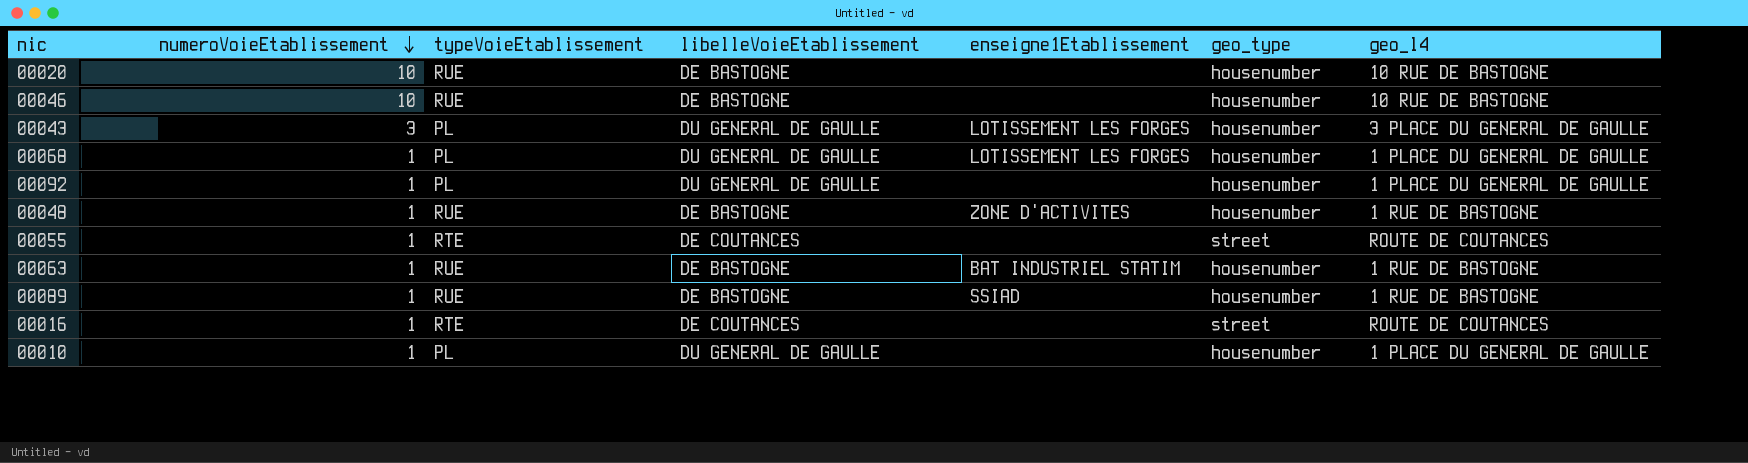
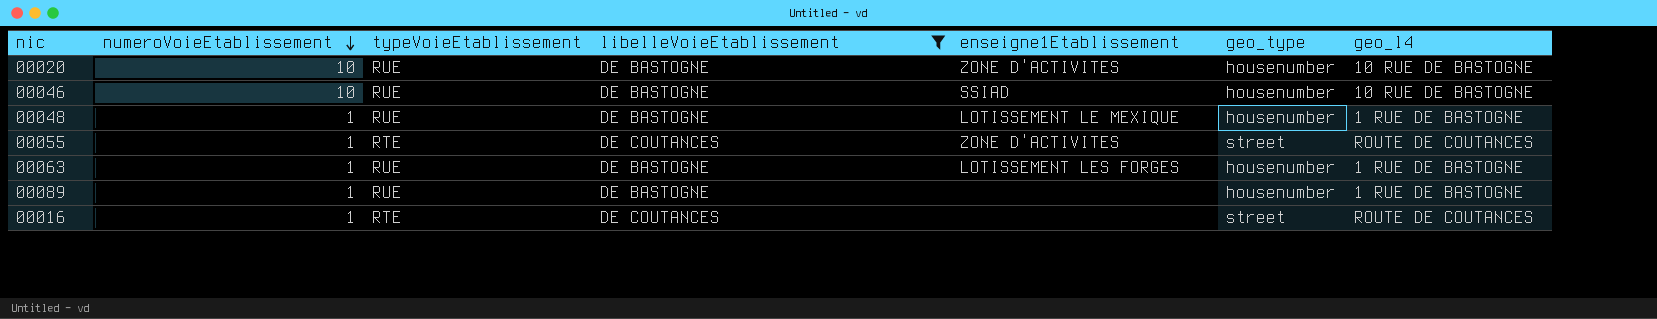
filter: none -> libelleVoieEtablissement != DU GENERAL DE GAULLE
00020 | enseigne1Etablissement: none -> ZONE D'ACTIVITES
00046 | enseigne1Etablissement: none -> SSIAD
00048 | enseigne1Etablissement: ZONE D'ACTIVITES -> LOTISSEMENT LE MEXIQUE
00055 | enseigne1Etablissement: none -> ZONE D'ACTIVITES
00063 | enseigne1Etablissement: BAT INDUSTRIEL STATIM -> LOTISSEMENT LES FORGES
00089 | enseigne1Etablissement: SSIAD -> none

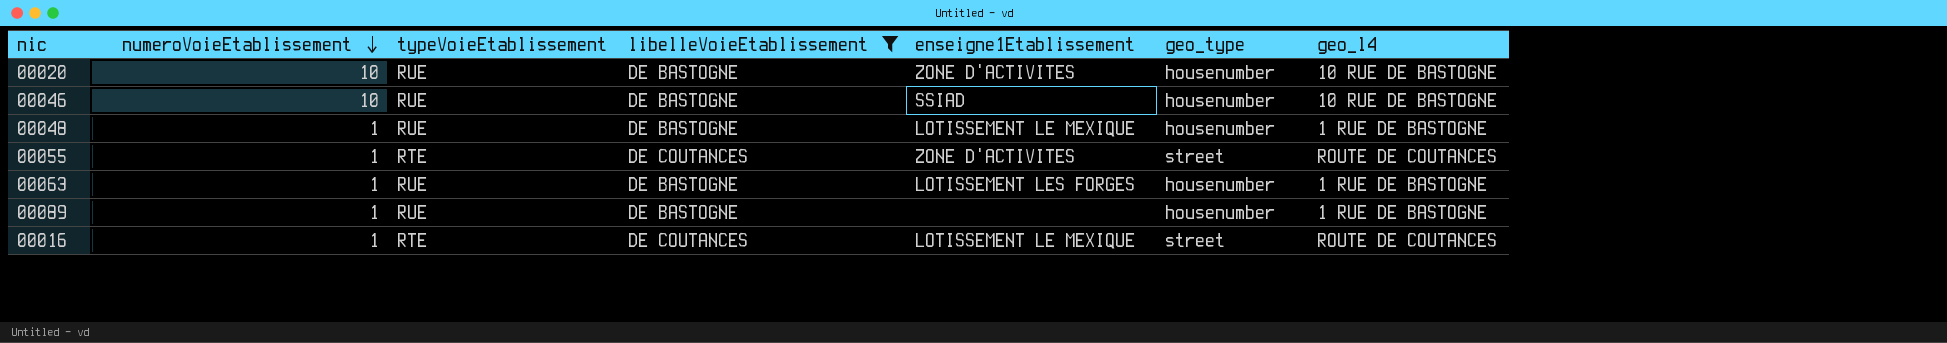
00016 | enseigne1Etablissement: none -> LOTISSEMENT LE MEXIQUE

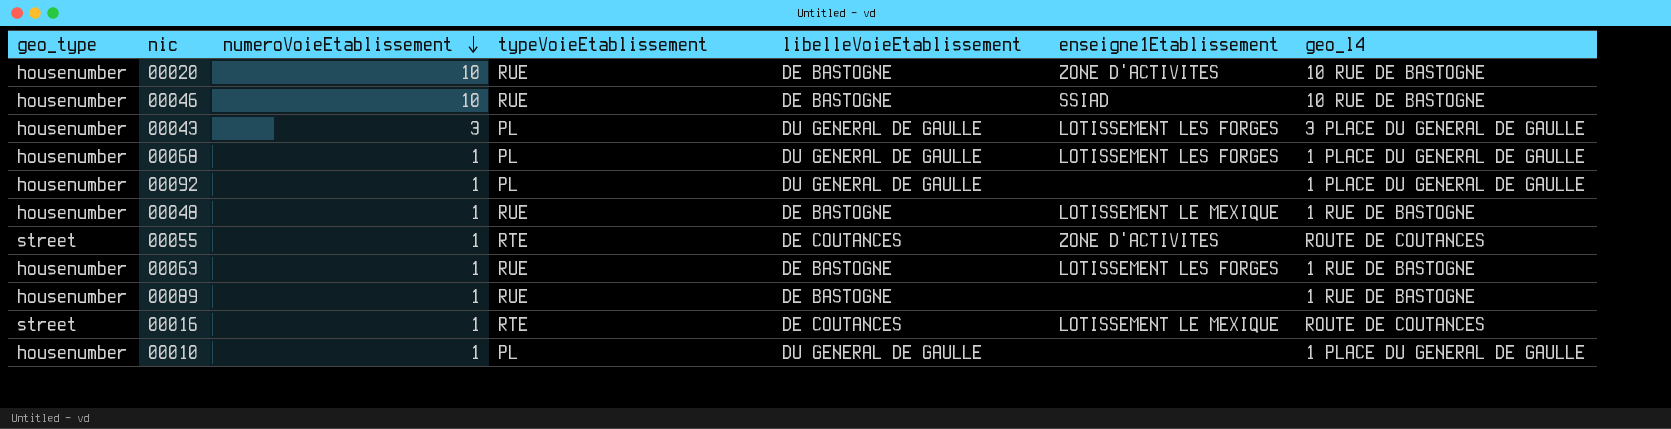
filter: libelleVoieEtablissement != DU GENERAL DE GAULLE -> none
column geo_type | position: 6 -> 1

